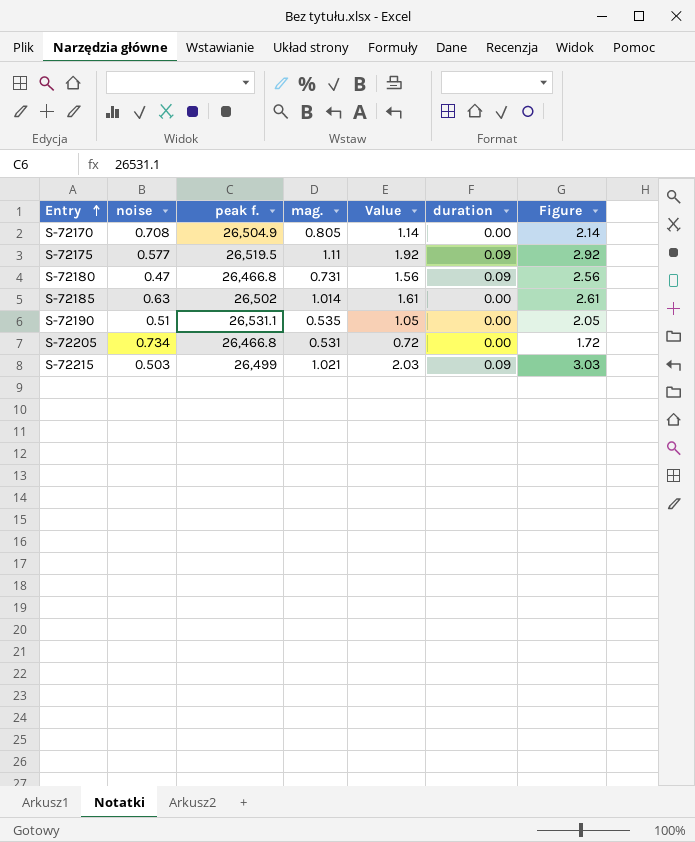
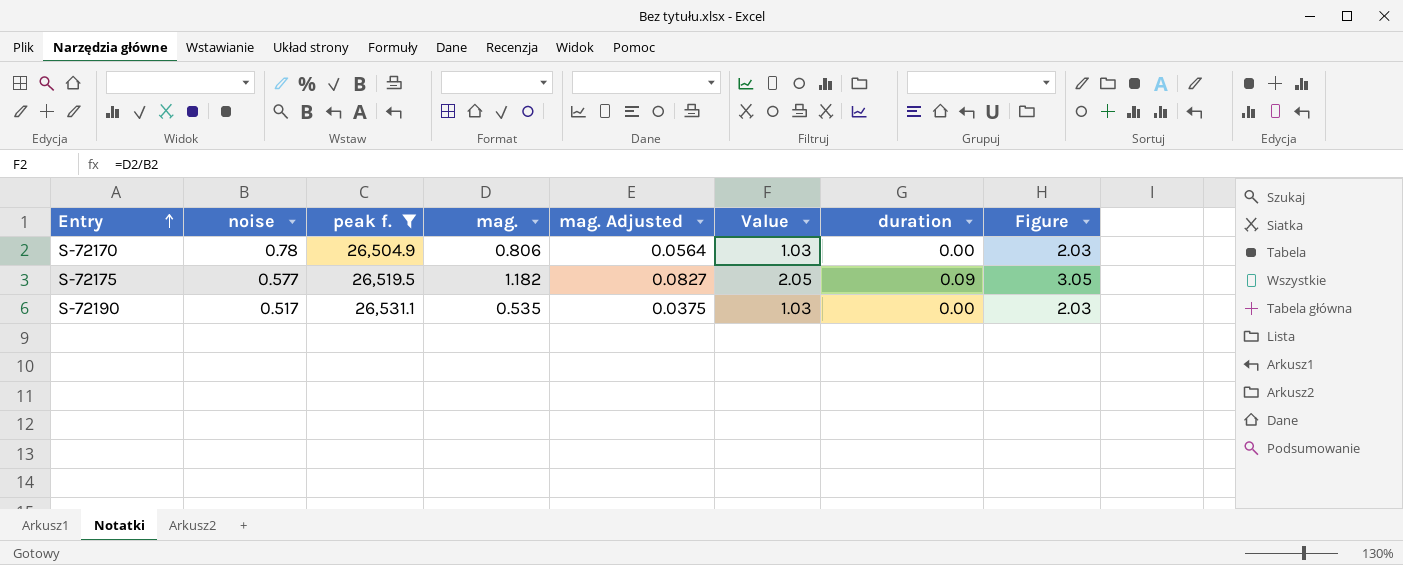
filter: none -> peak f. >= 26,504.9
column mag. Adjusted | formula: none -> [mag.] * 0.07
S-72170 | noise: 0.708 -> 0.78
S-72170 | mag.: 0.805 -> 0.806
S-72170 | Value: 1.14 -> 1.03
S-72170 | Figure: 2.14 -> 2.03
S-72175 | mag.: 1.11 -> 1.182
S-72175 | Value: 1.92 -> 2.05
S-72175 | Figure: 2.92 -> 3.05
S-72190 | noise: 0.51 -> 0.517
S-72190 | Value: 1.05 -> 1.03
S-72190 | Figure: 2.05 -> 2.03

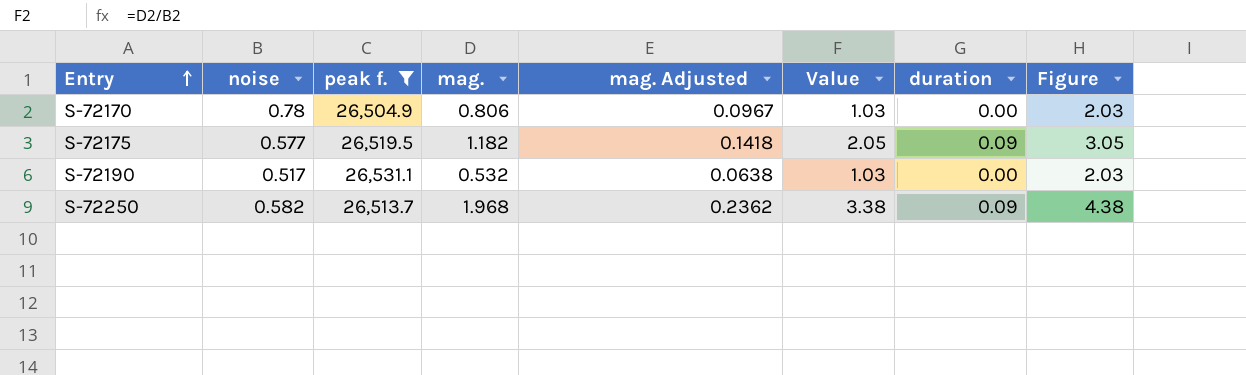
column mag. Adjusted | formula: [mag.] * 0.07 -> [mag.] * 0.12
S-72190 | mag.: 0.535 -> 0.532
row S-72250: none -> 0.582 | 26,513.7 | 1.968 | 0.2362 | 3.38 | 0.09 | 4.38

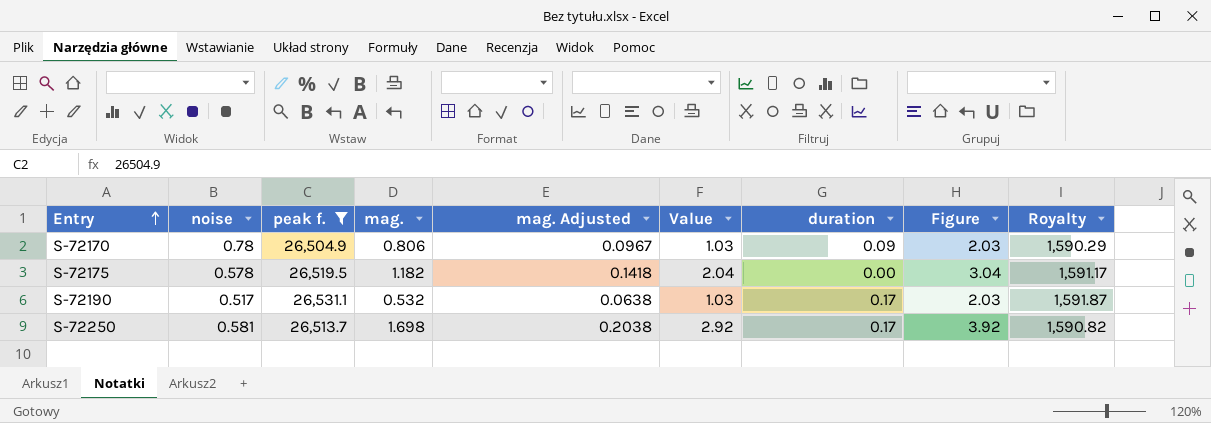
column Royalty | formula: none -> [peak f.] * 0.06
S-72170 | duration: 0.00 -> 0.09
S-72175 | noise: 0.577 -> 0.578
S-72175 | Value: 2.05 -> 2.04
S-72175 | duration: 0.09 -> 0.00
S-72175 | Figure: 3.05 -> 3.04
S-72190 | duration: 0.00 -> 0.17
S-72250 | noise: 0.582 -> 0.581
S-72250 | mag.: 1.968 -> 1.698
S-72250 | mag. Adjusted: 0.2362 -> 0.2038
S-72250 | Value: 3.38 -> 2.92
S-72250 | duration: 0.09 -> 0.17
S-72250 | Figure: 4.38 -> 3.92

